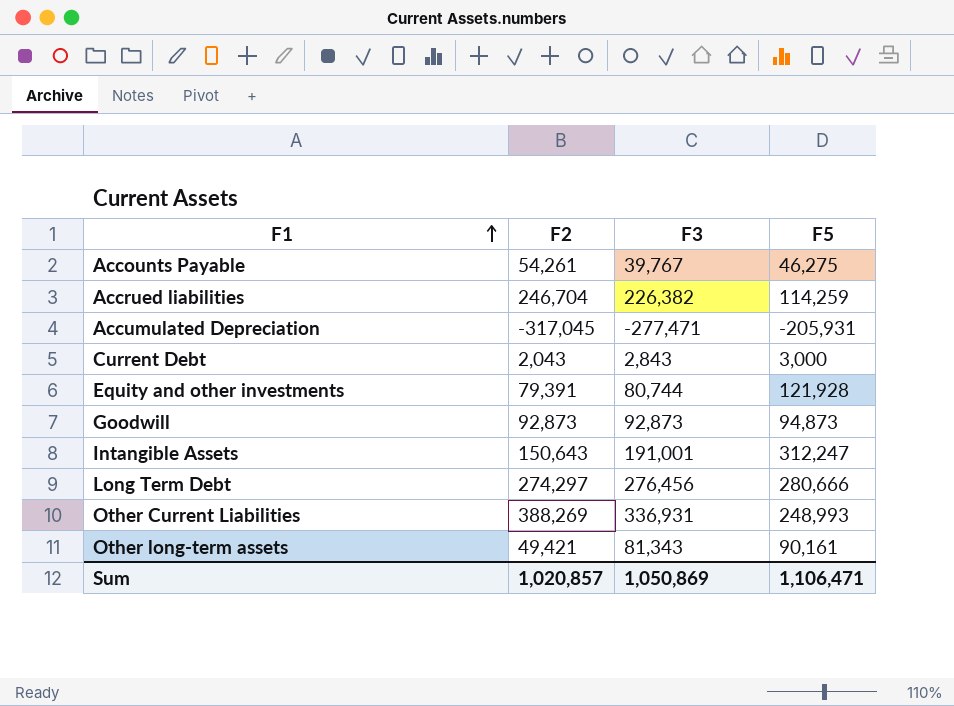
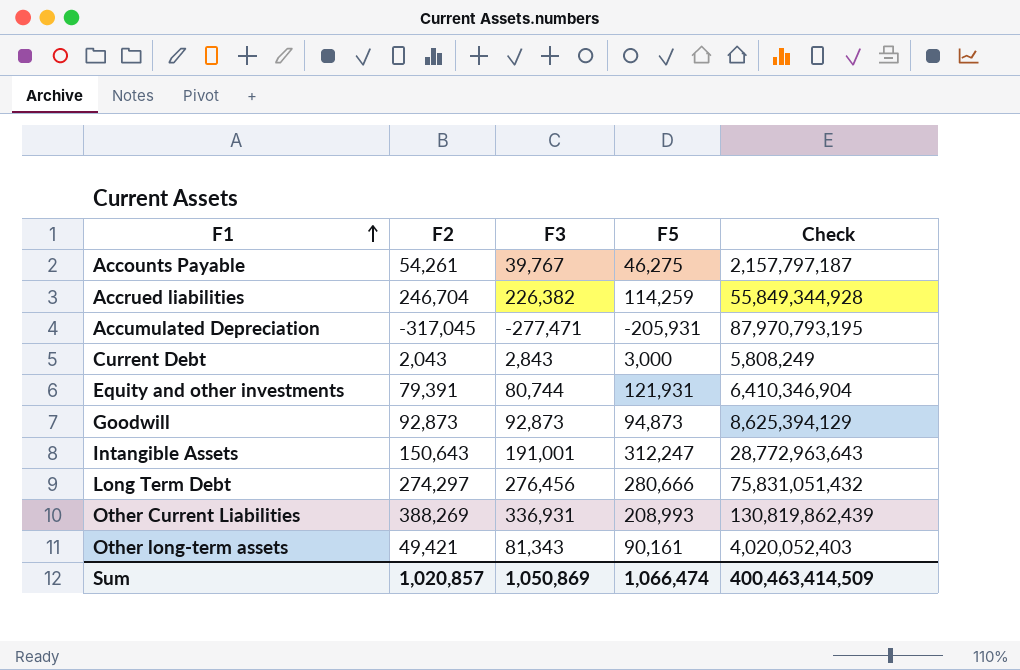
column Check | formula: none -> [F2] * [F3]
Equity and other investments | F5: 121,928 -> 121,931
Other Current Liabilities | F5: 248,993 -> 208,993
Sum | F5: 1,106,471 -> 1,066,474

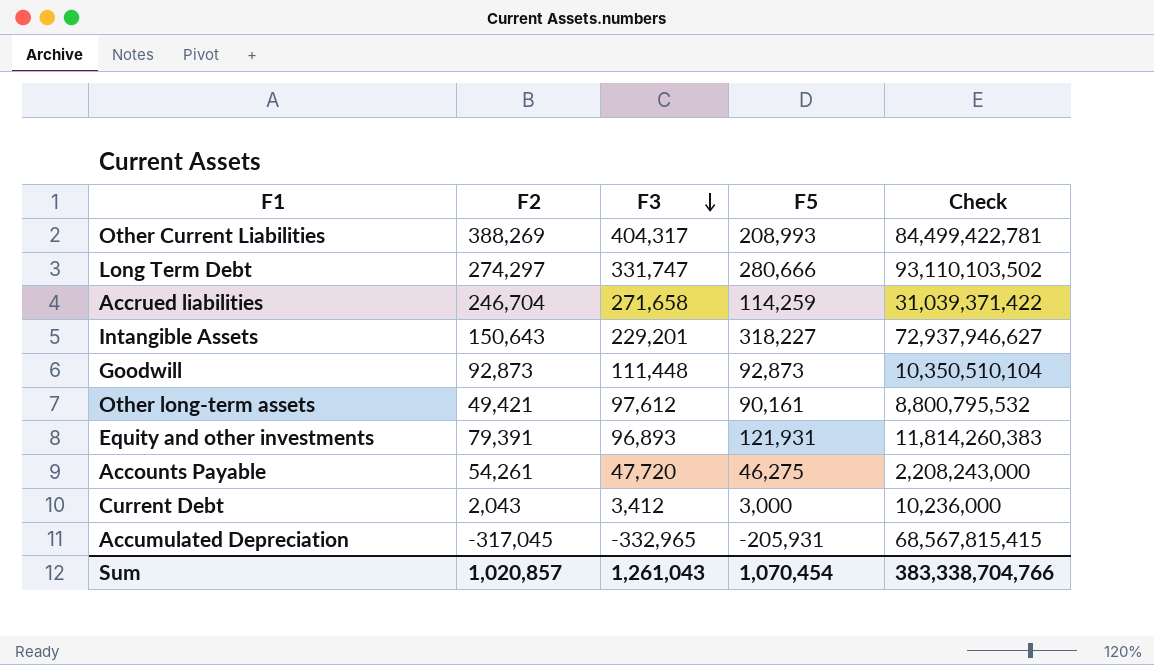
row order: F1 ascending -> F3 descending
column Check | formula: [F2] * [F3] -> [F3] * [F5]
Other Current Liabilities | F3: 336,931 -> 404,317
Long Term Debt | F3: 276,456 -> 331,747
Accrued liabilities | F3: 226,382 -> 271,658
Intangible Assets | F3: 191,001 -> 229,201
Intangible Assets | F5: 312,247 -> 318,227
Goodwill | F3: 92,873 -> 111,448
Goodwill | F5: 94,873 -> 92,873
Other long-term assets | F3: 81,343 -> 97,612
Equity and other investments | F3: 80,744 -> 96,893
Accounts Payable | F3: 39,767 -> 47,720
Current Debt | F3: 2,843 -> 3,412
Accumulated Depreciation | F3: -277,471 -> -332,965
Sum | F3: 1,050,869 -> 1,261,043
Sum | F5: 1,066,474 -> 1,070,454
Sum | Check: 400,463,414,509 -> 383,338,704,766

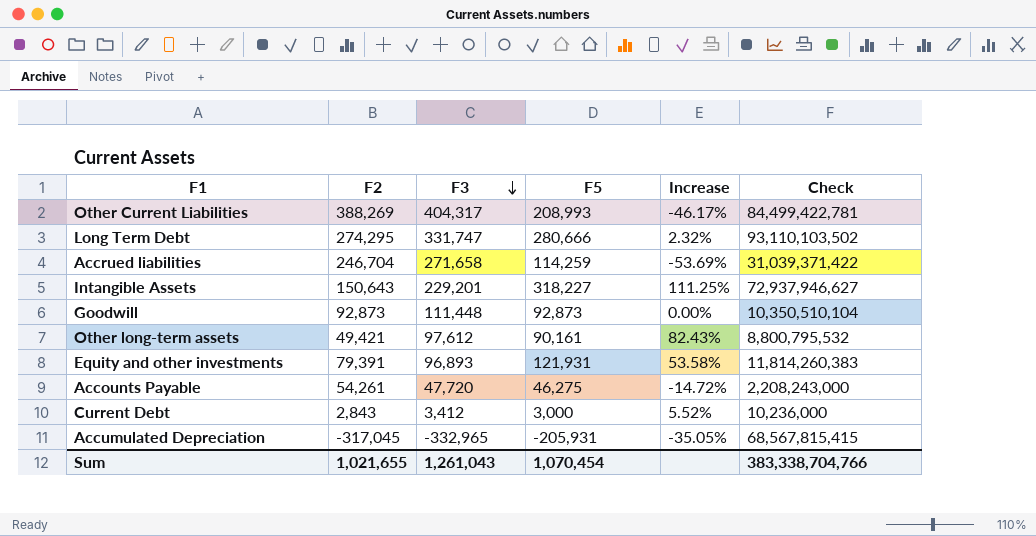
column Increase | formula: none -> ([F5] - [F2]) / [F2]
Long Term Debt | F2: 274,297 -> 274,295
Current Debt | F2: 2,043 -> 2,843
Sum | F2: 1,020,857 -> 1,021,655

